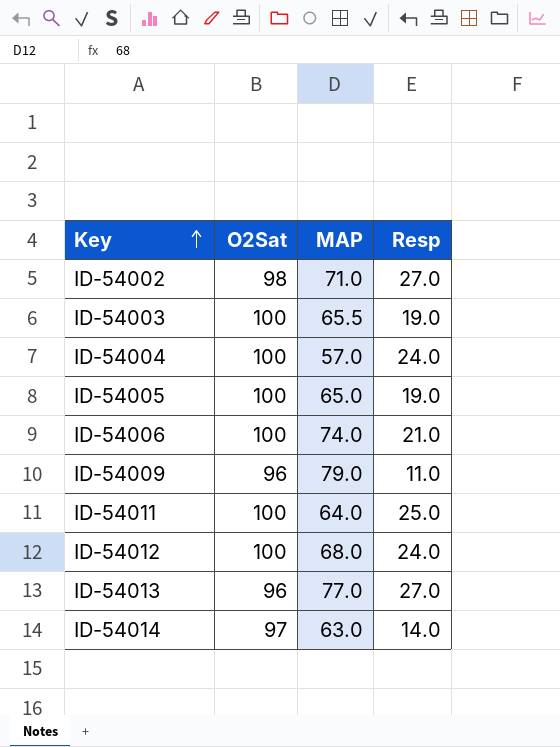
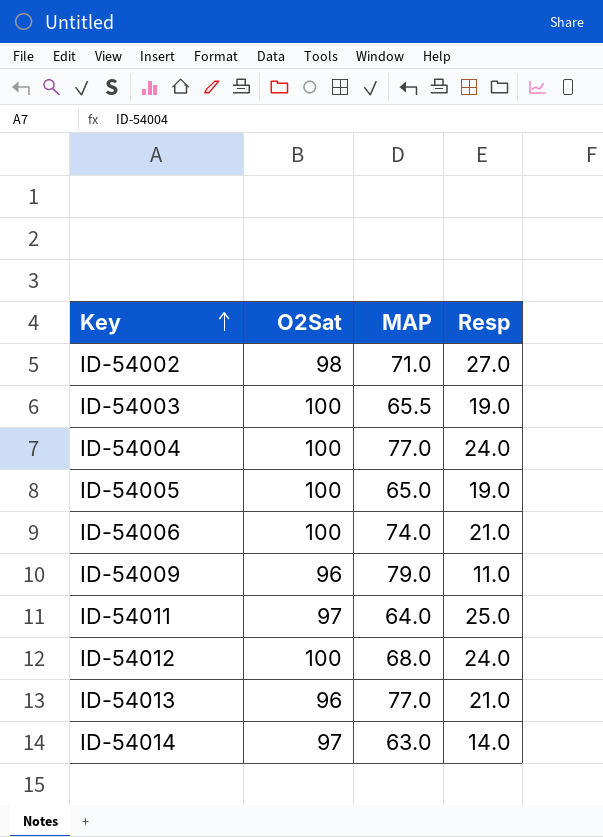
ID-54004 | MAP: 57.0 -> 77.0
ID-54011 | O2Sat: 100 -> 97
ID-54013 | Resp: 27.0 -> 21.0

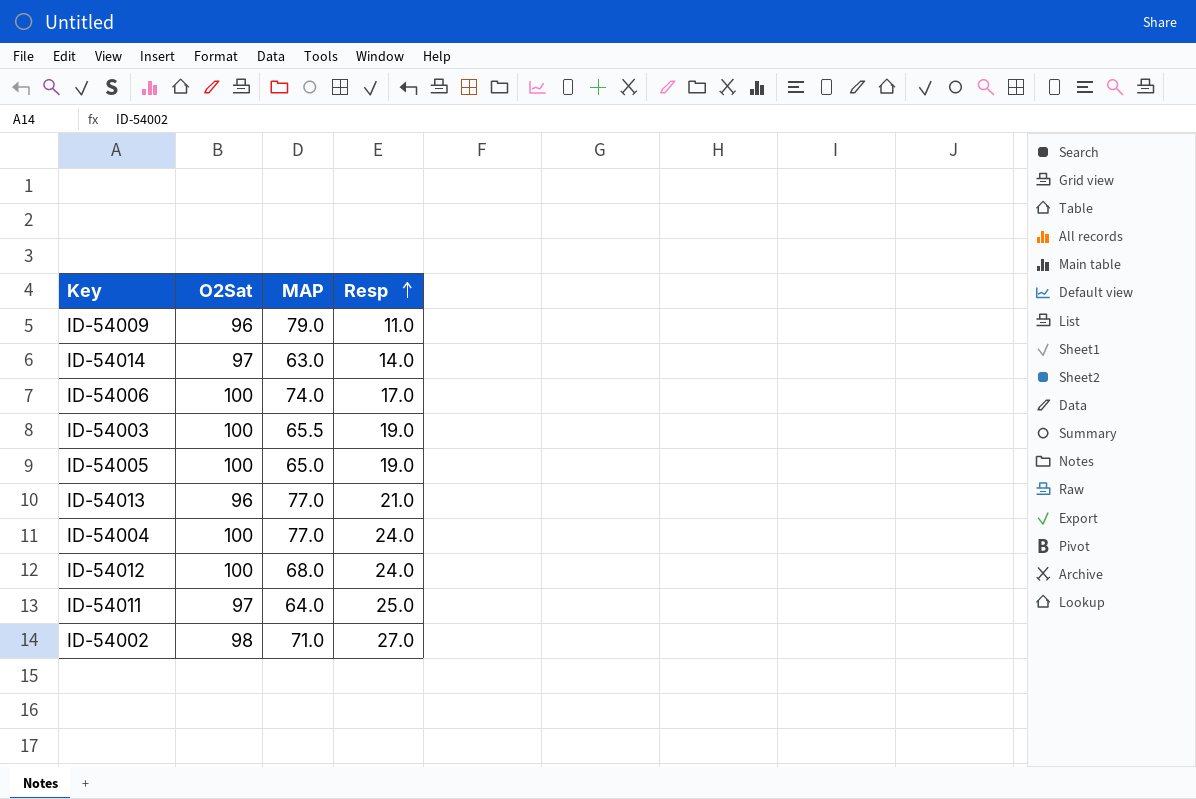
row order: Key ascending -> Resp ascending
ID-54006 | Resp: 21.0 -> 17.0

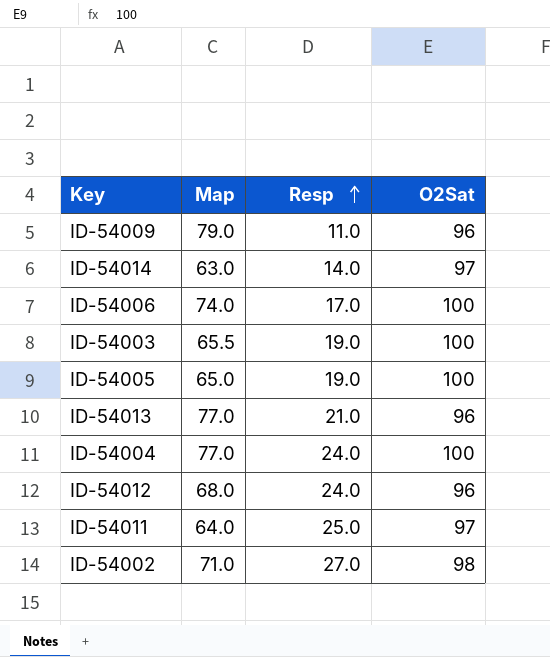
column name: MAP -> Map
column O2Sat | position: 2 -> 4
ID-54012 | O2Sat: 100 -> 96

